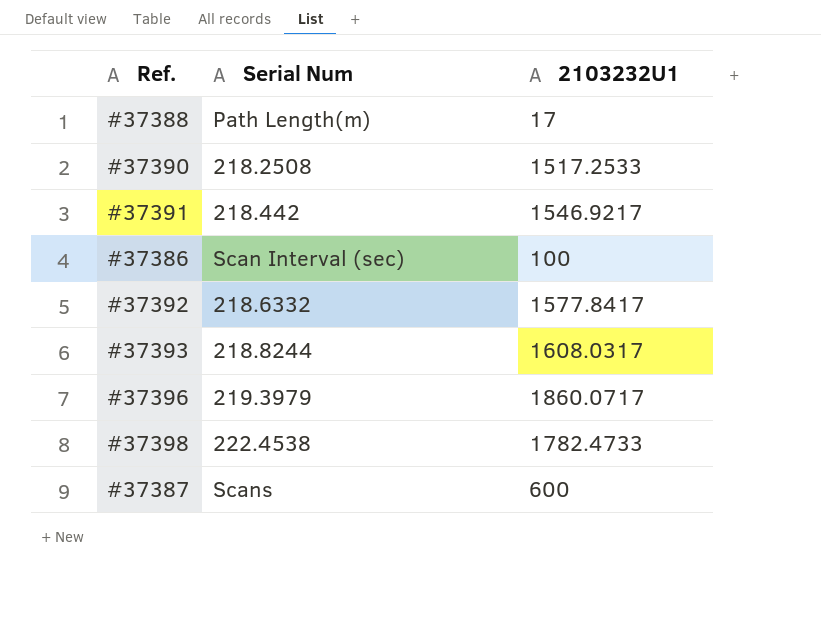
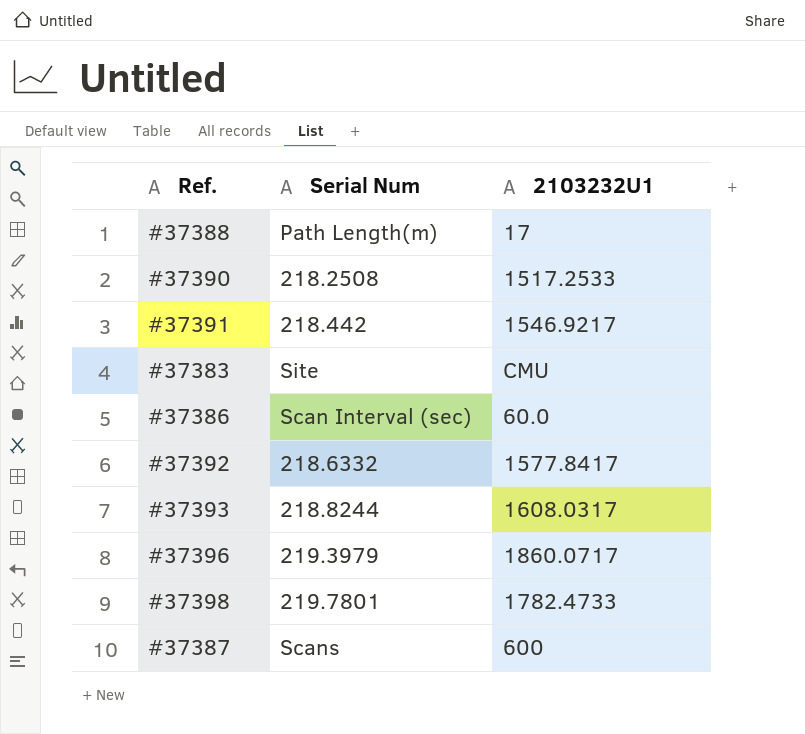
row #37383: none -> Site | CMU
#37386 | 2103232U1: 100 -> 60.0
#37398 | Serial Num: 222.4538 -> 219.7801

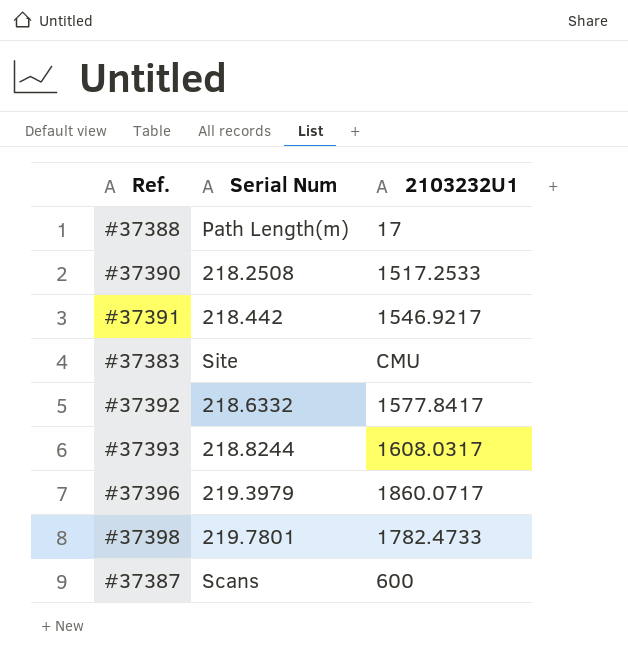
row #37386: Scan Interval (sec) | 60.0 -> none

